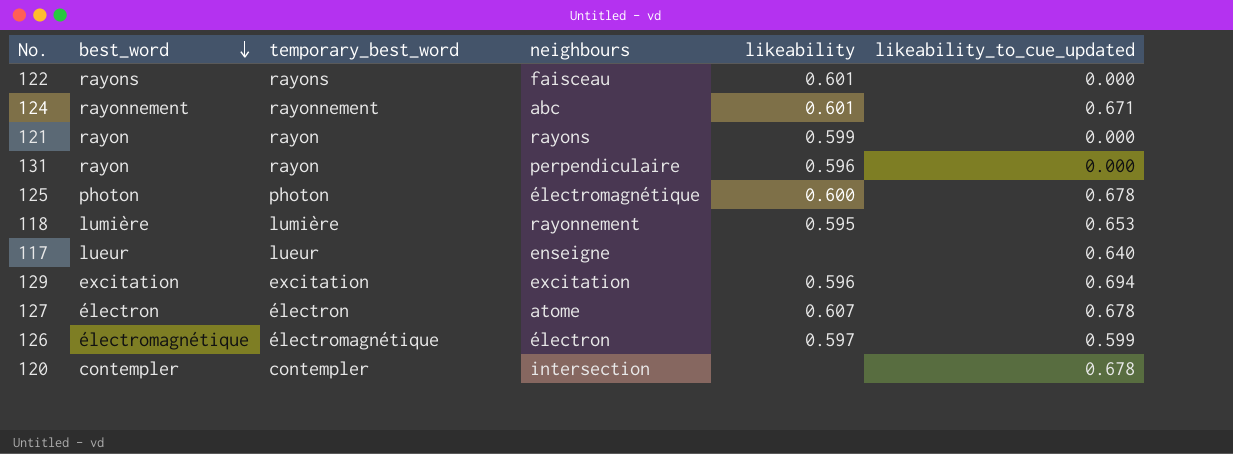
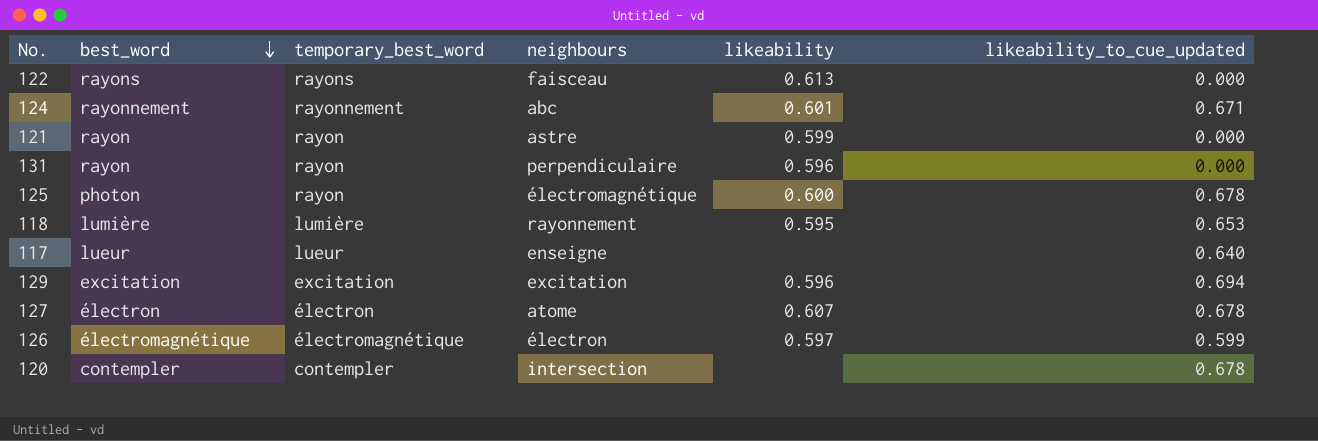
122 | likeability: 0.601 -> 0.613
121 | neighbours: rayons -> astre
125 | temporary_best_word: photon -> rayon

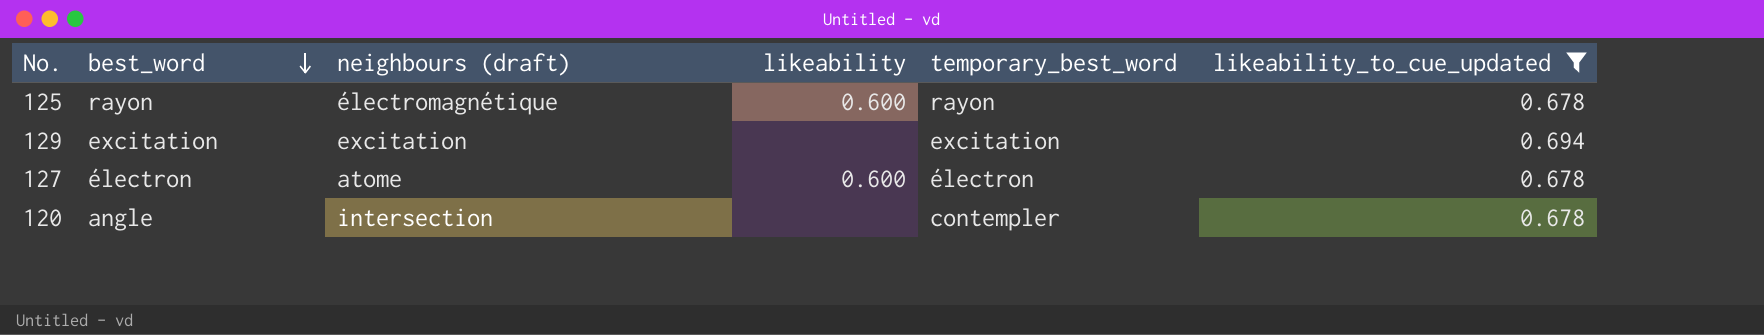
filter: none -> likeability_to_cue_updated >= 0.678
column name: neighbours -> neighbours (draft)
column temporary_best_word | position: 3 -> 5
125 | best_word: photon -> rayon
129 | likeability: 0.596 -> none
127 | likeability: 0.607 -> 0.600
120 | best_word: contempler -> angle

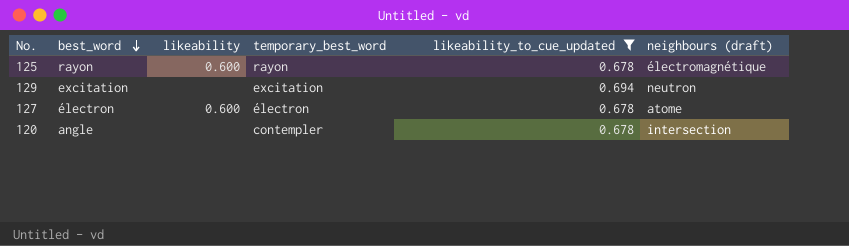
column neighbours (draft) | position: 3 -> 6
129 | neighbours (draft): excitation -> neutron

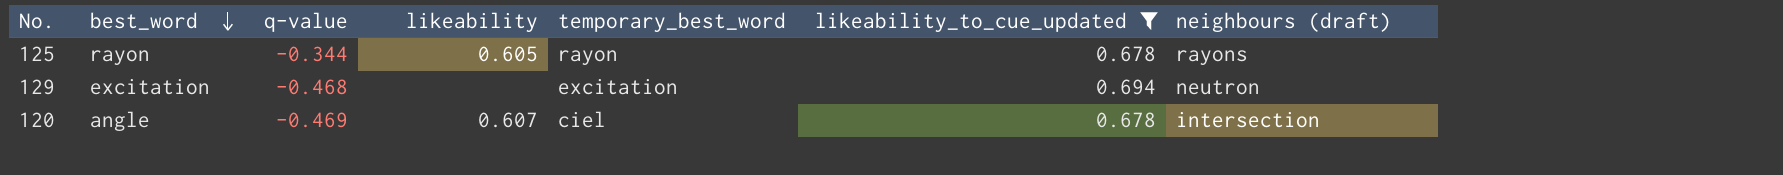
column q-value | position: none -> 3
row 127: électron | 0.600 | électron | 0.678 | atome -> none
125 | likeability: 0.600 -> 0.605
125 | neighbours (draft): électromagnétique -> rayons
120 | likeability: none -> 0.607
120 | temporary_best_word: contempler -> ciel

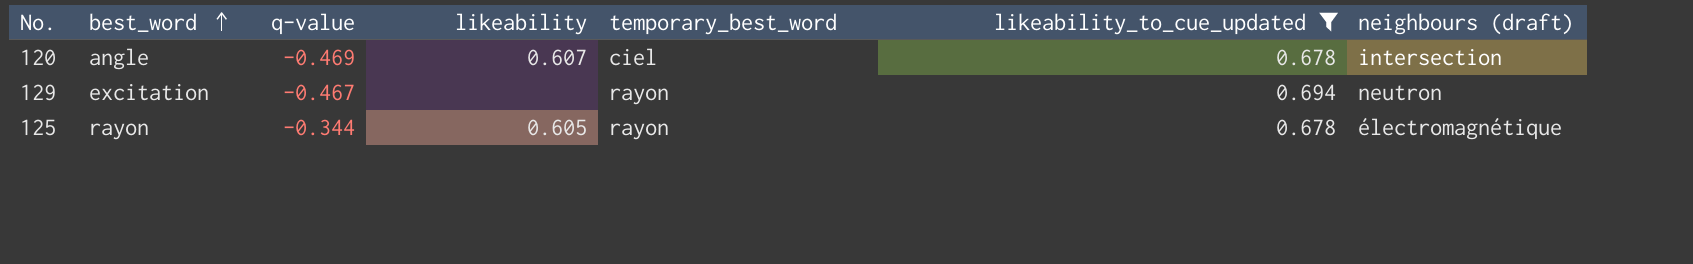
row order: best_word descending -> best_word ascending
129 | q-value: -0.468 -> -0.467
129 | temporary_best_word: excitation -> rayon
125 | neighbours (draft): rayons -> électromagnétique

